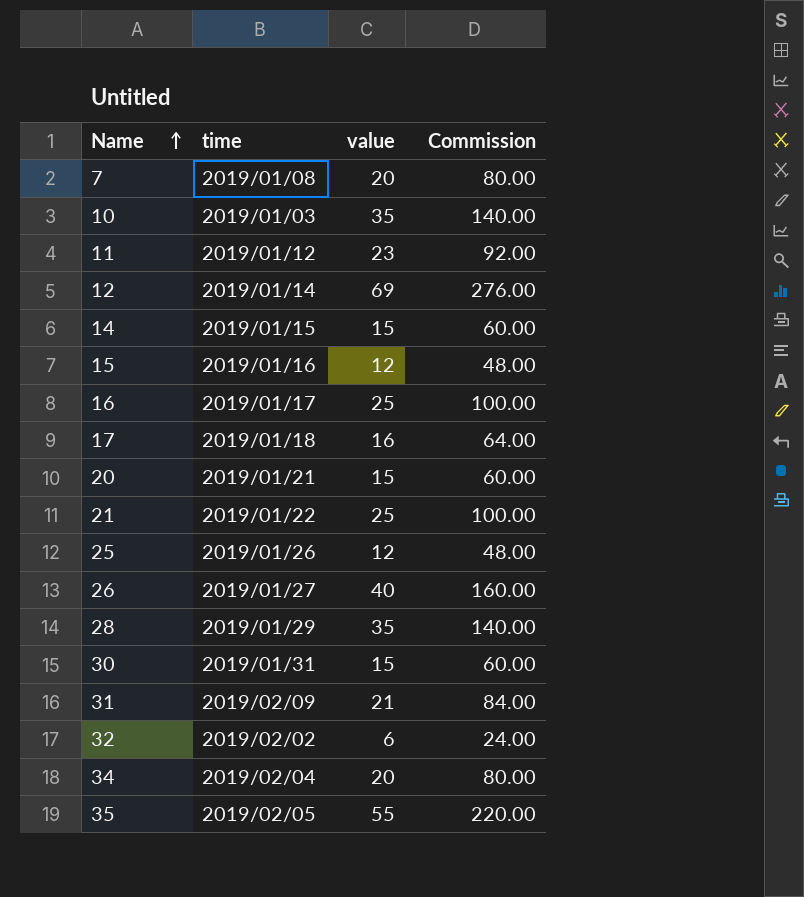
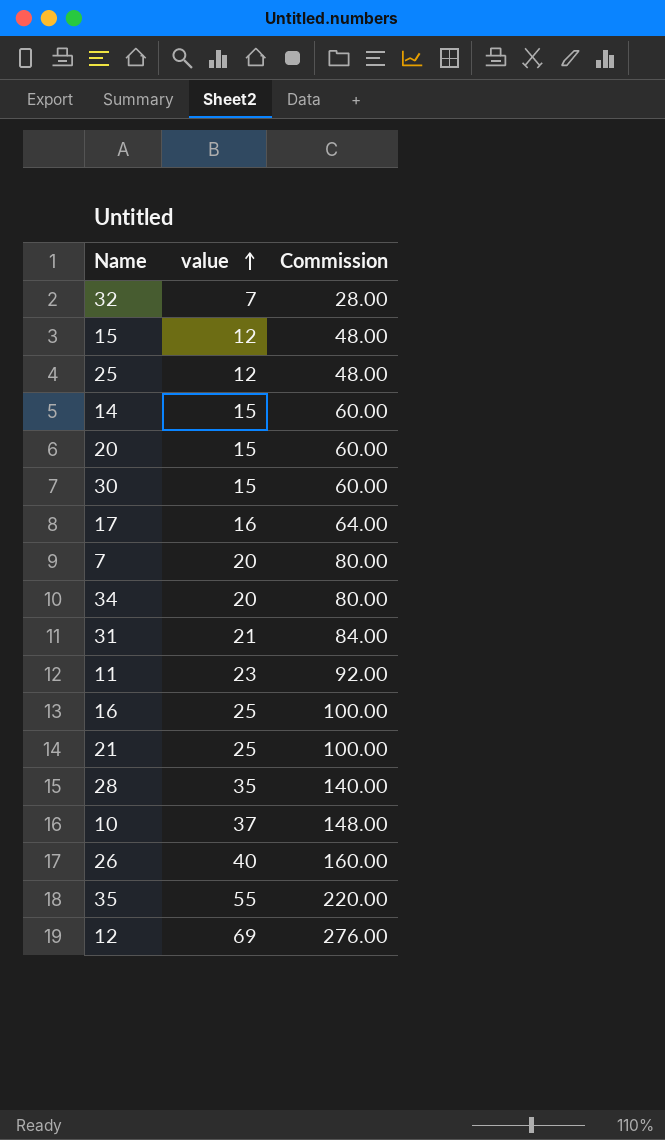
row order: Name ascending -> value ascending
column time | position: 2 -> none
32 | value: 6 -> 7
32 | Commission: 24.00 -> 28.00
10 | value: 35 -> 37
10 | Commission: 140.00 -> 148.00

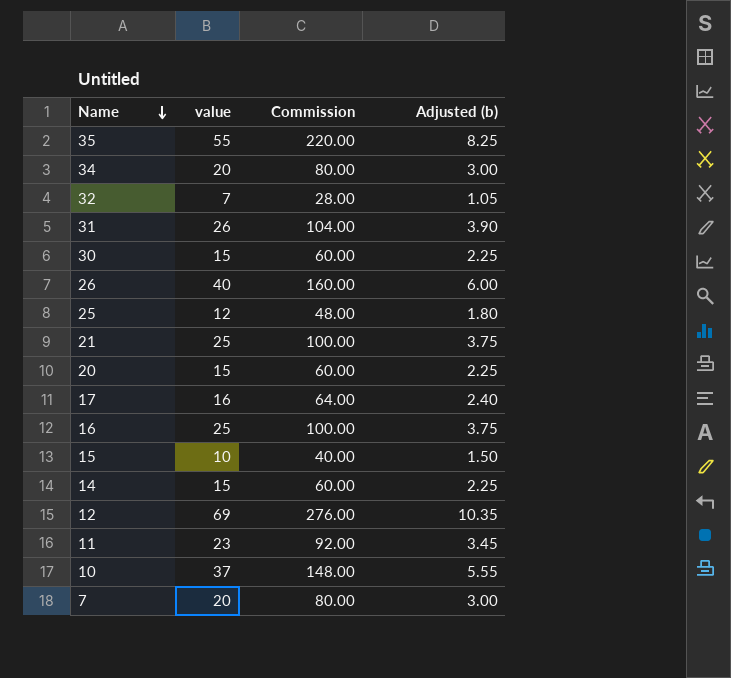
row order: value ascending -> Name descending
column Adjusted (b) | formula: none -> [value] * 0.15
row 28: 35 | 140.00 -> none
31 | value: 21 -> 26
31 | Commission: 84.00 -> 104.00
15 | value: 12 -> 10
15 | Commission: 48.00 -> 40.00

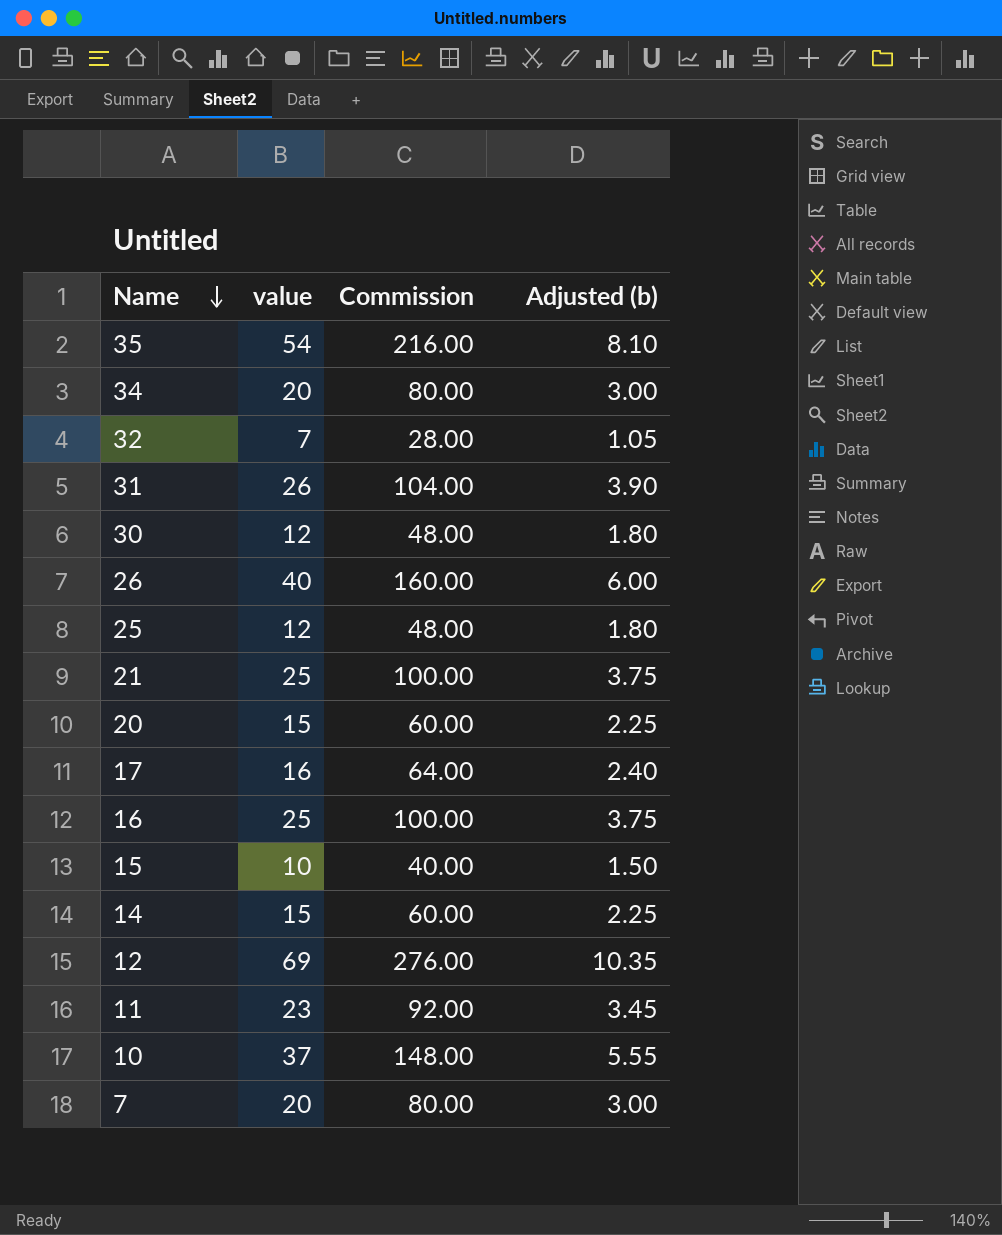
35 | value: 55 -> 54
35 | Commission: 220.00 -> 216.00
35 | Adjusted (b): 8.25 -> 8.10
30 | value: 15 -> 12
30 | Commission: 60.00 -> 48.00
30 | Adjusted (b): 2.25 -> 1.80

